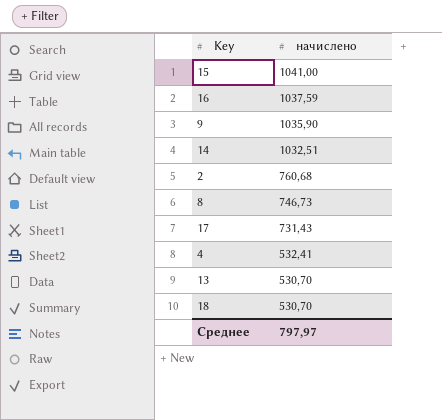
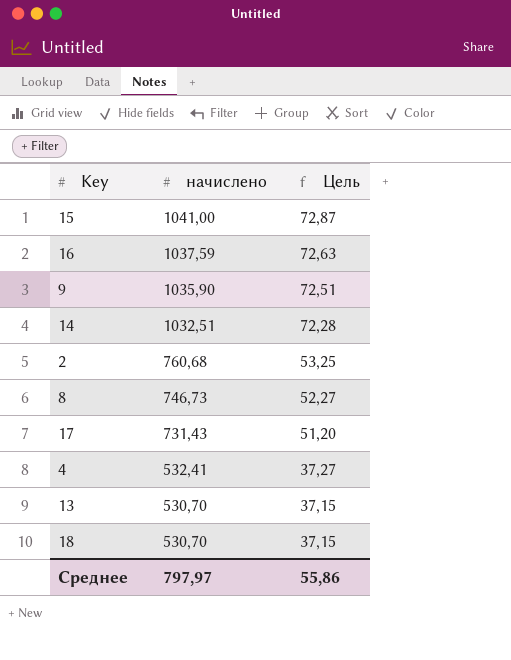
column Цель | formula: none -> [начислено] * 0,07

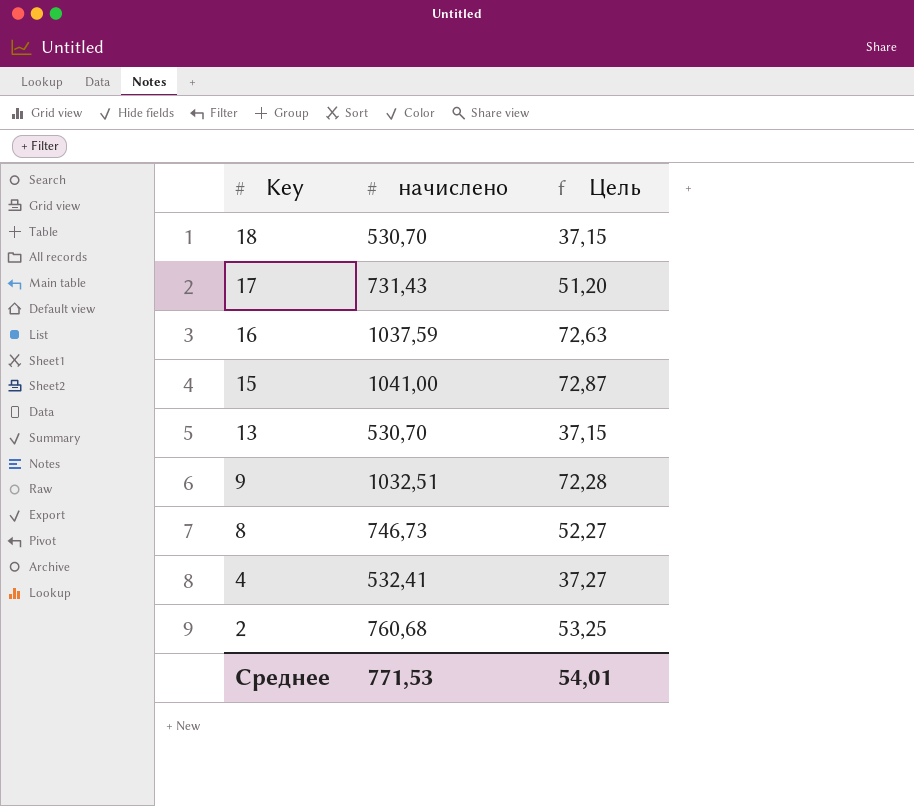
row order: начислено descending -> Key descending
row 14: 1032,51 | 72,28 -> none
9 | начислено: 1035,90 -> 1032,51
9 | Цель: 72,51 -> 72,28
Среднее | начислено: 797,97 -> 771,53
Среднее | Цель: 55,86 -> 54,01

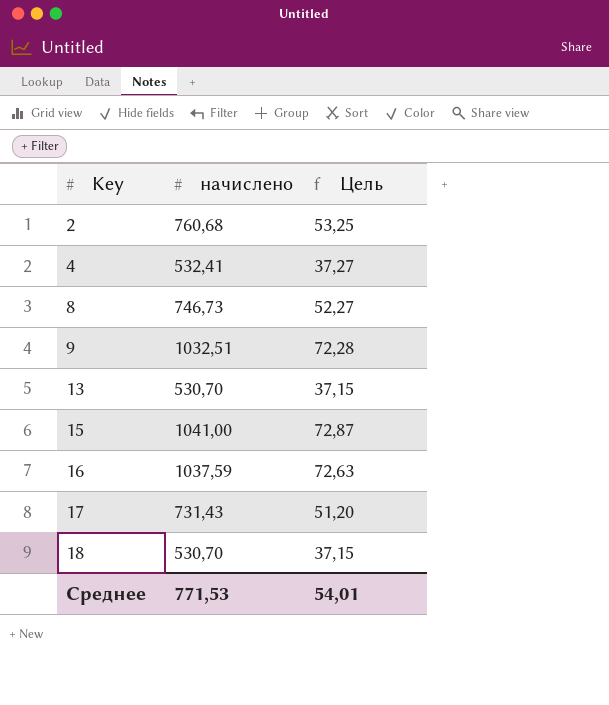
row order: Key descending -> Key ascending

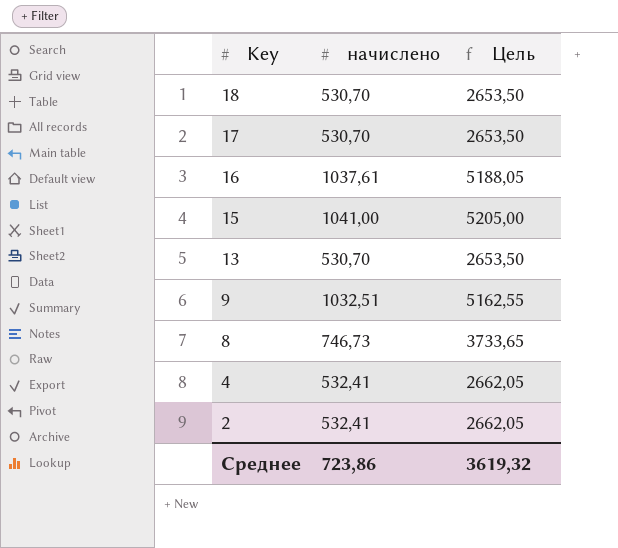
row order: Key ascending -> Key descending
column Цель | formula: [начислено] * 0,07 -> [начислено] * 5
17 | начислено: 731,43 -> 530,70
16 | начислено: 1037,59 -> 1037,61
2 | начислено: 760,68 -> 532,41
Среднее | начислено: 771,53 -> 723,86
Среднее | Цель: 54,01 -> 3619,32

